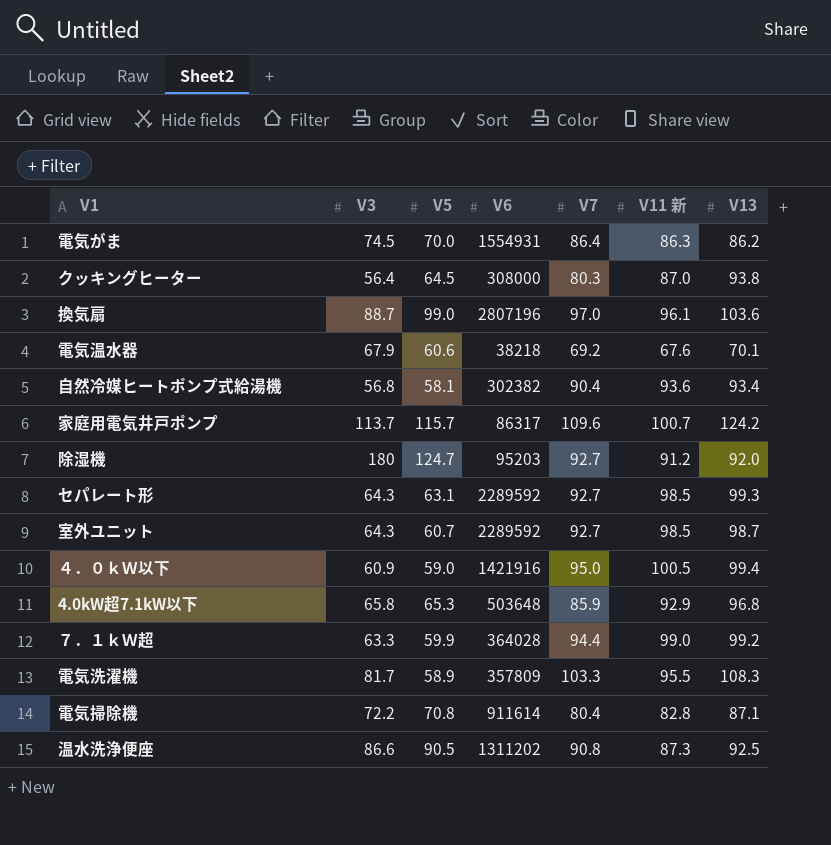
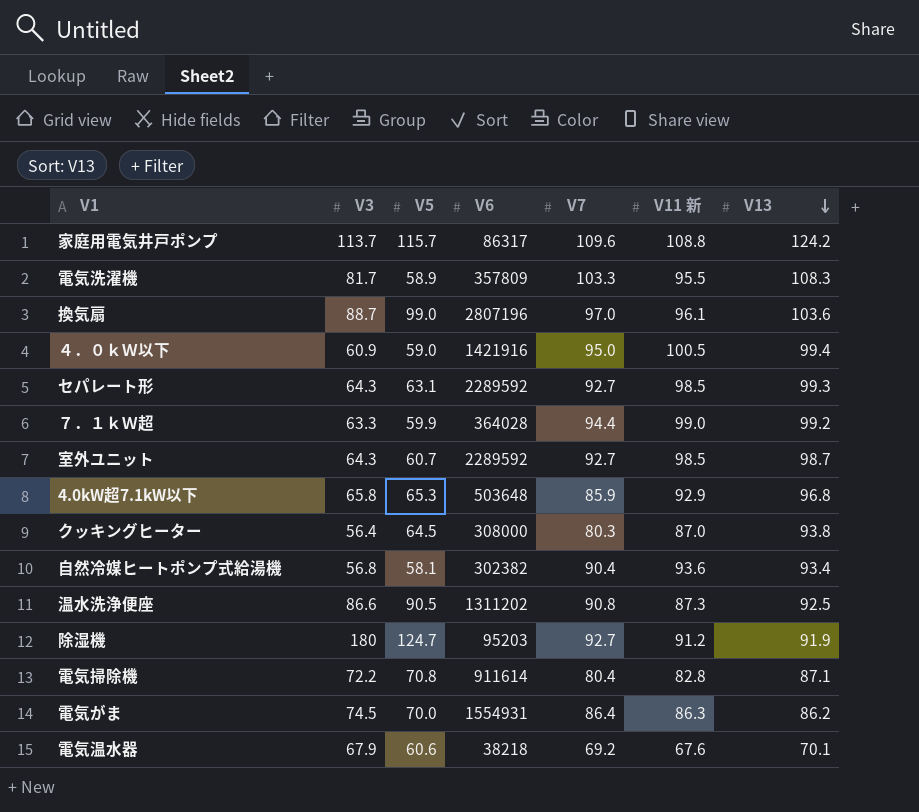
row order: none -> V13 descending
家庭用電気井戸ポンプ | V11 新: 100.7 -> 108.8
除湿機 | V13: 92.0 -> 91.9

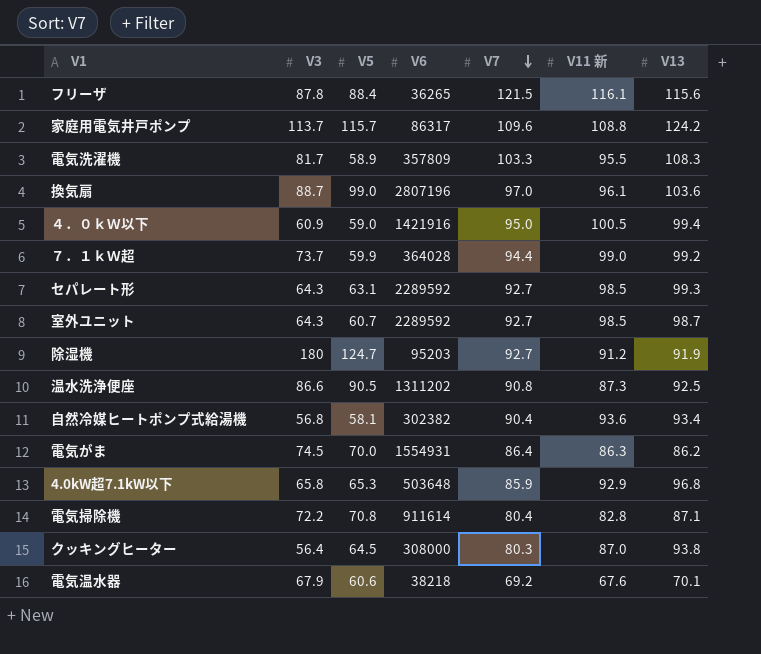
row order: V13 descending -> V7 descending
row フリーザ: none -> 87.8 | 88.4 | 36265 | 121.5 | 116.1 | 115.6
７．１ｋＷ超 | V3: 63.3 -> 73.7

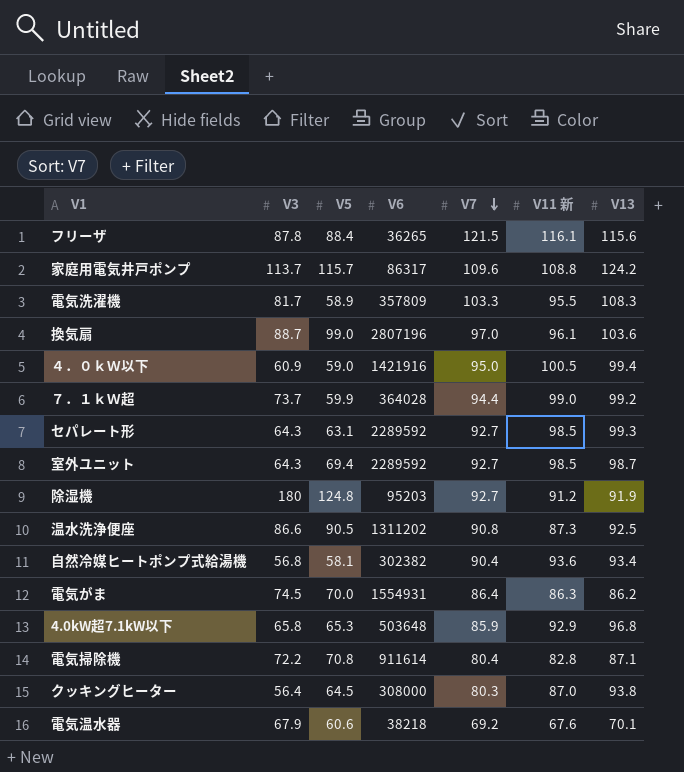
室外ユニット | V5: 60.7 -> 69.4
除湿機 | V5: 124.7 -> 124.8

